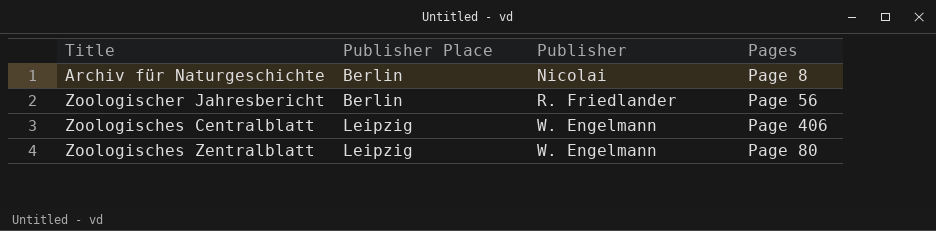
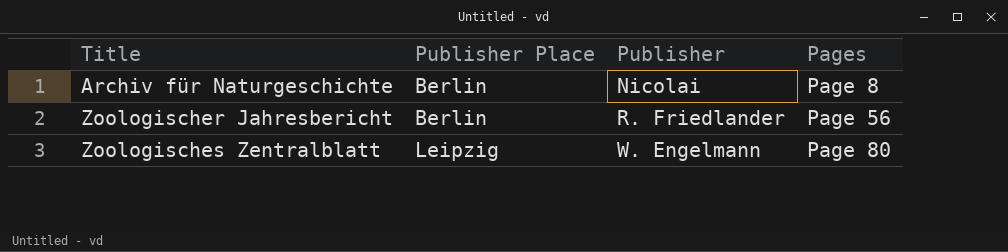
row Zoologisches Centralblatt: Leipzig | W. Engelmann | Page 406 -> none

